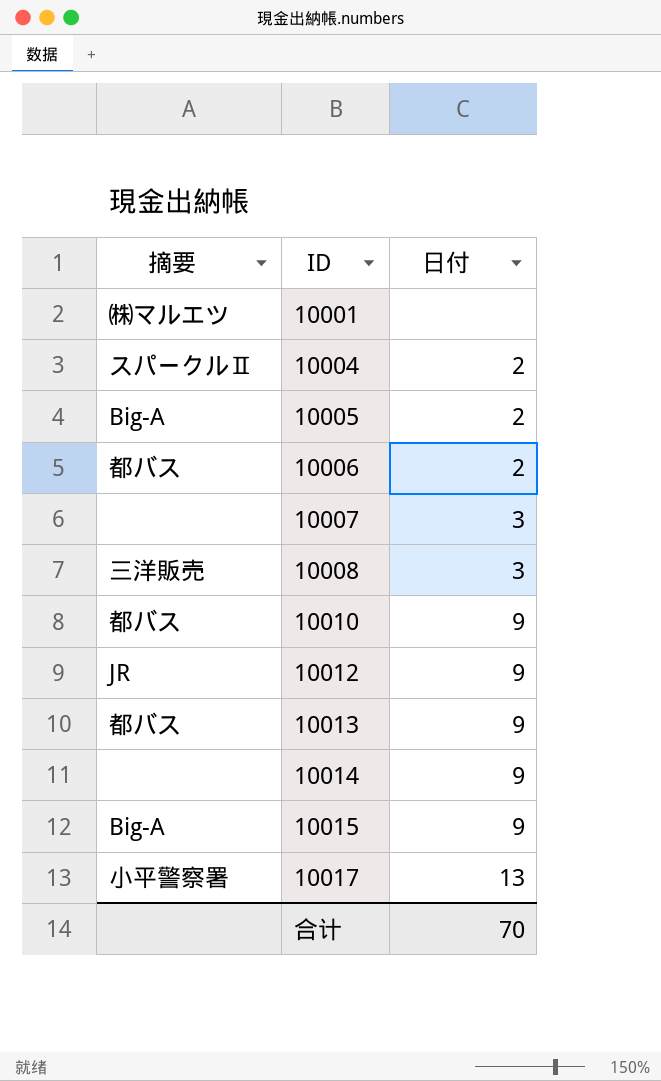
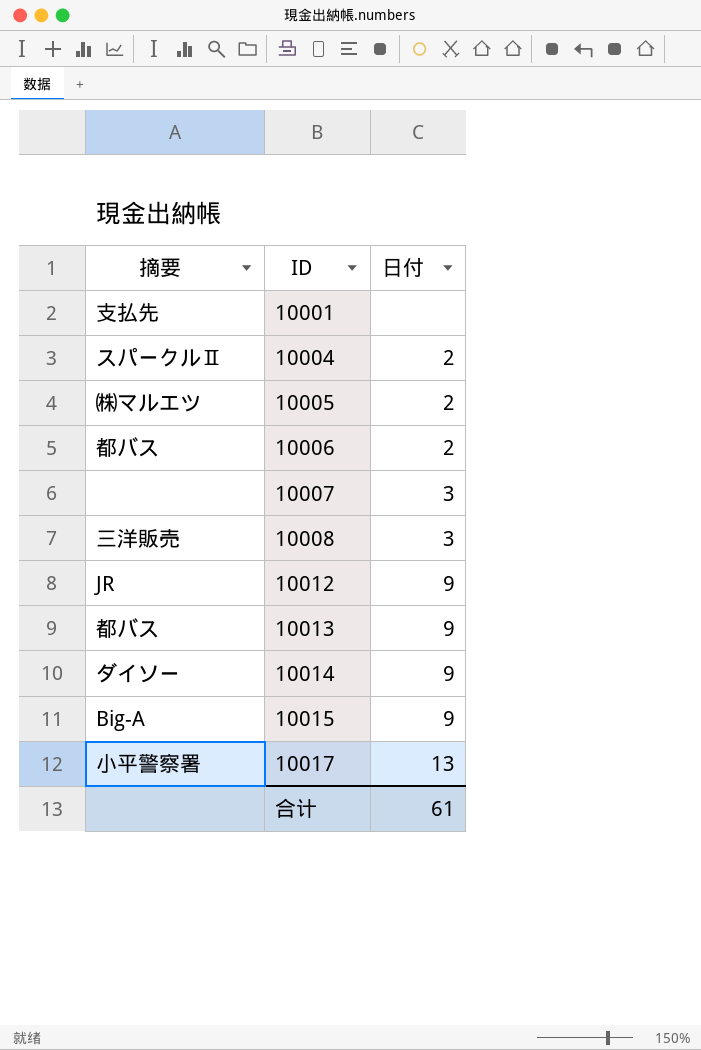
row 10010: 都バス | 9 -> none
10001 | 摘要: ㈱マルエツ -> 支払先
10005 | 摘要: Big-A -> ㈱マルエツ
10014 | 摘要: none -> ダイソー
合计 | 日付: 70 -> 61

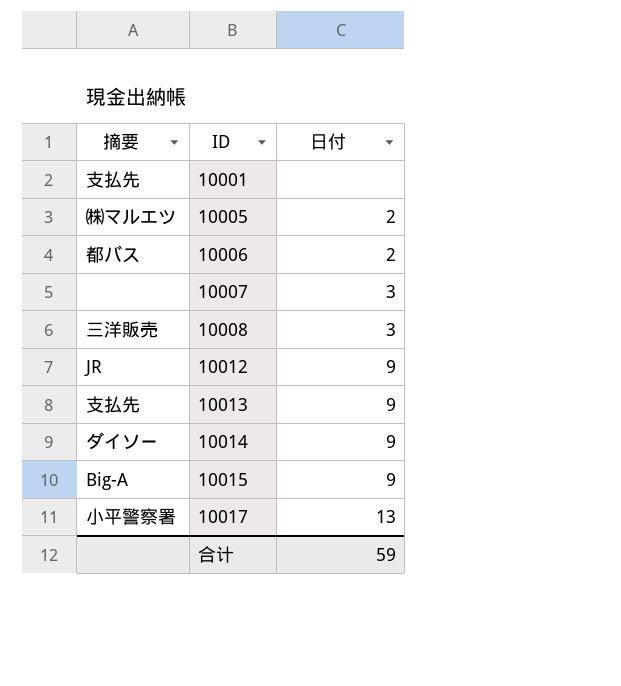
row 10004: スパークルⅡ | 2 -> none
10013 | 摘要: 都バス -> 支払先
合计 | 日付: 61 -> 59

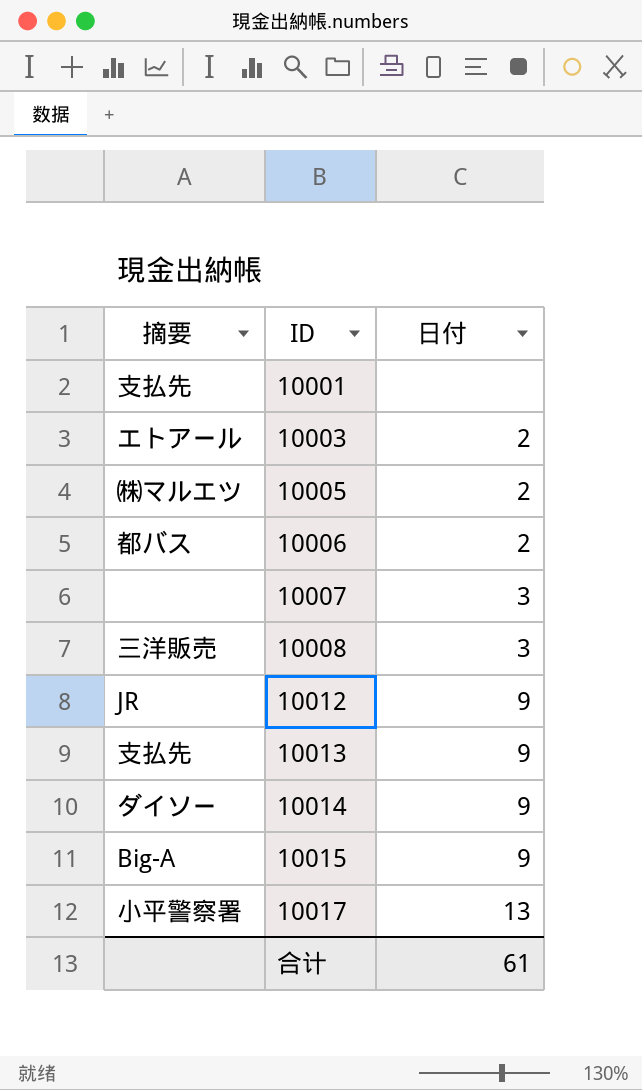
row 10003: none -> エトアール | 2
合计 | 日付: 59 -> 61

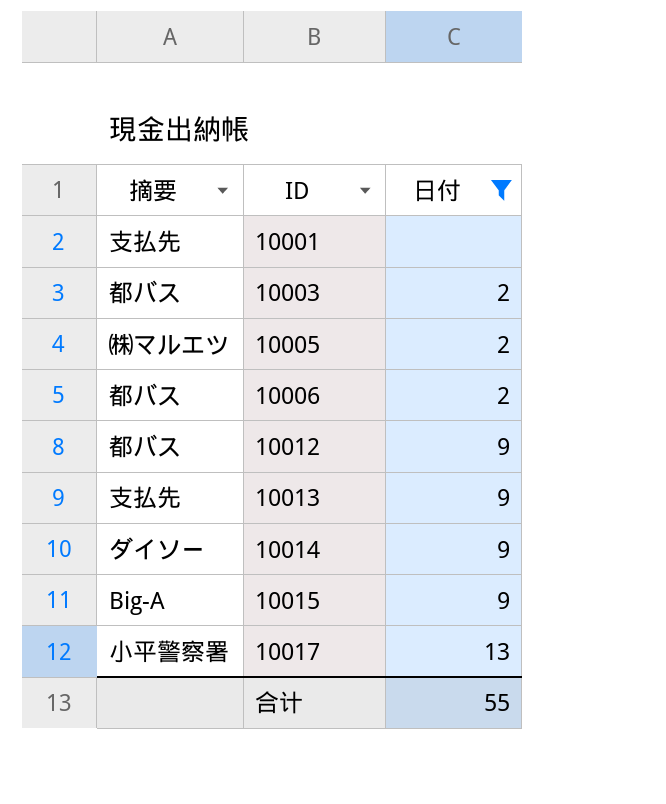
filter: none -> 日付 != 3
10003 | 摘要: エトアール -> 都バス
10012 | 摘要: JR -> 都バス
合计 | 日付: 61 -> 55

